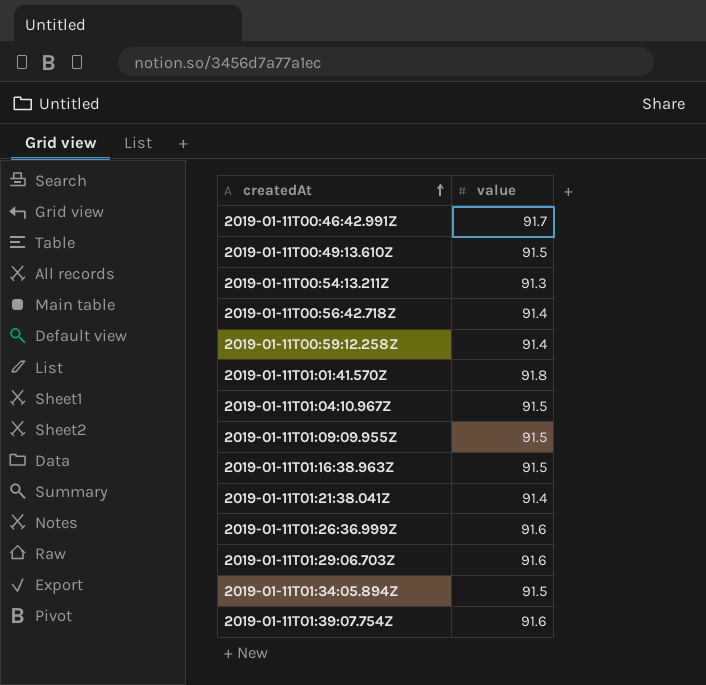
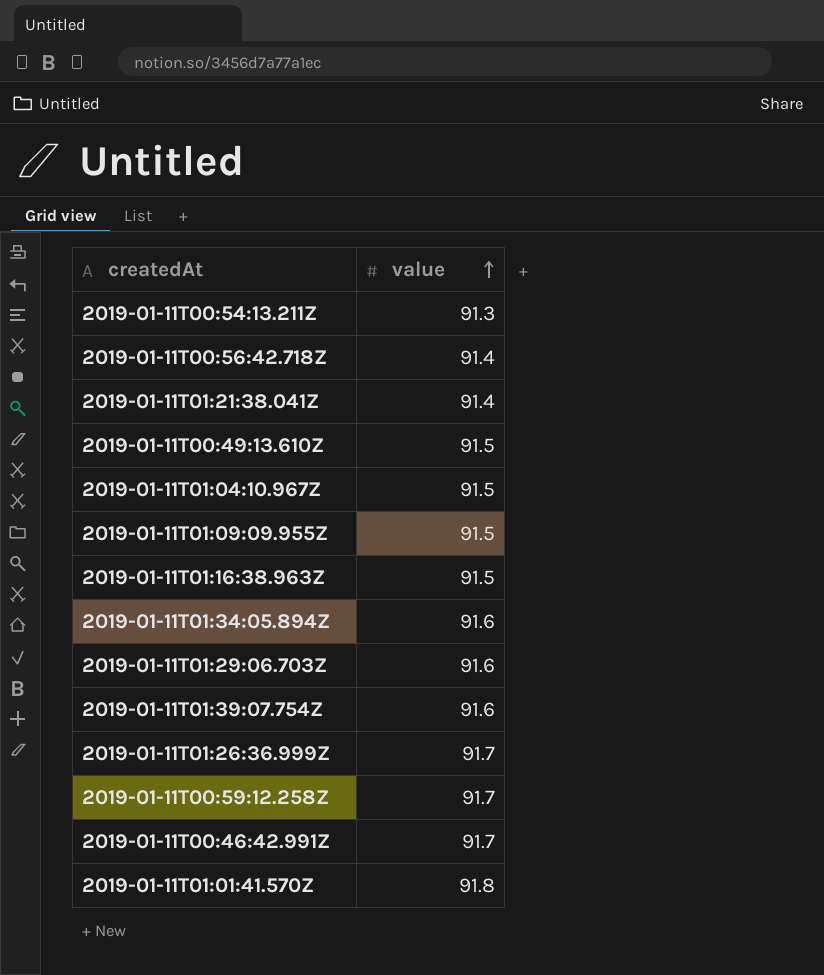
row order: createdAt ascending -> value ascending
2019-01-11T01:34:05.894Z | value: 91.5 -> 91.6
2019-01-11T01:26:36.999Z | value: 91.6 -> 91.7
2019-01-11T00:59:12.258Z | value: 91.4 -> 91.7

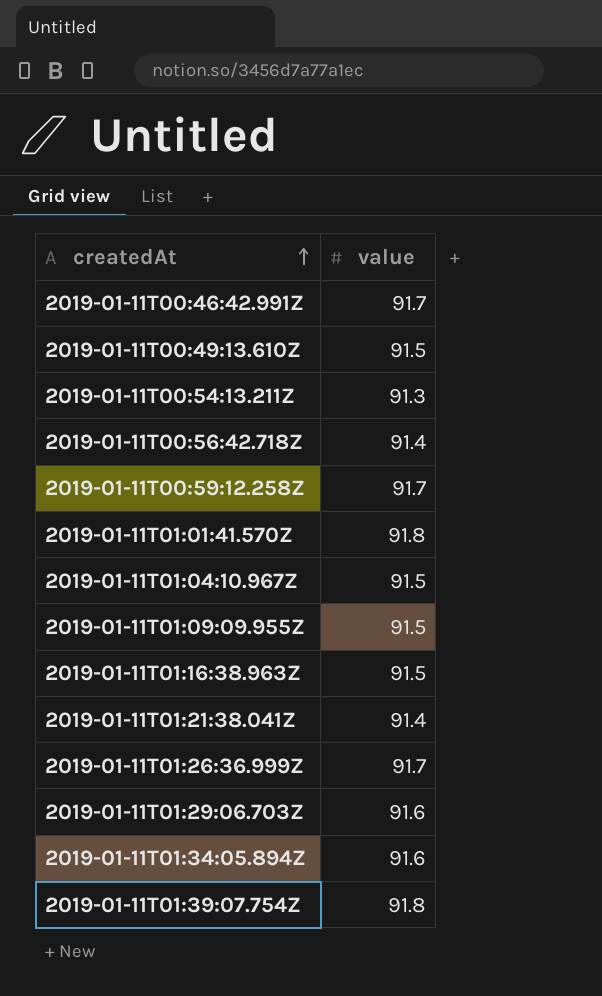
row order: value ascending -> createdAt ascending
2019-01-11T01:39:07.754Z | value: 91.6 -> 91.8

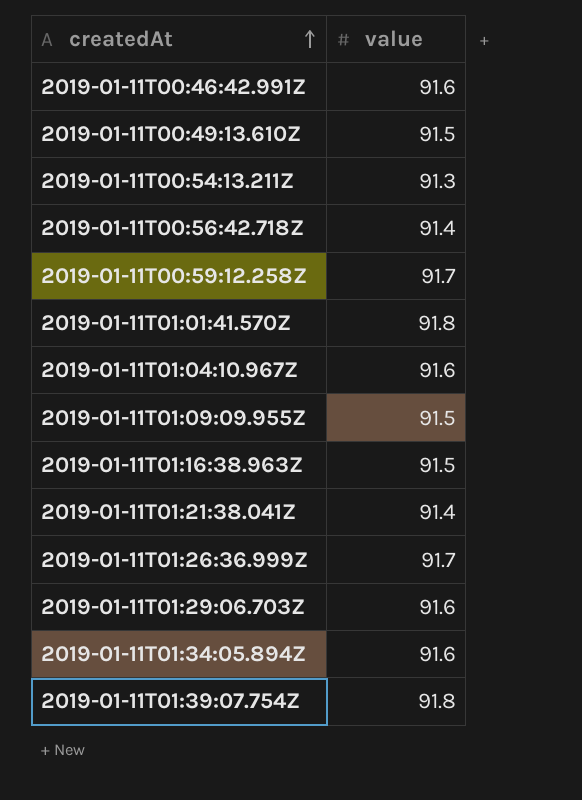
2019-01-11T00:46:42.991Z | value: 91.7 -> 91.6
2019-01-11T01:04:10.967Z | value: 91.5 -> 91.6

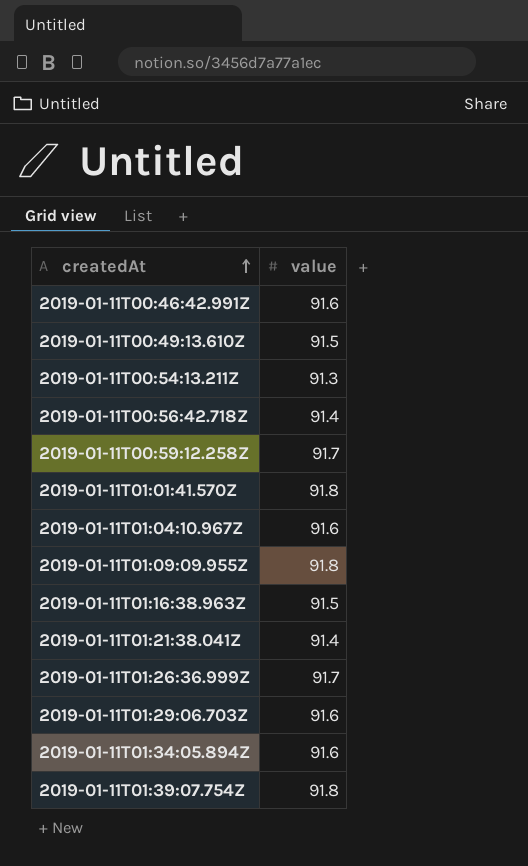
2019-01-11T01:09:09.955Z | value: 91.5 -> 91.8

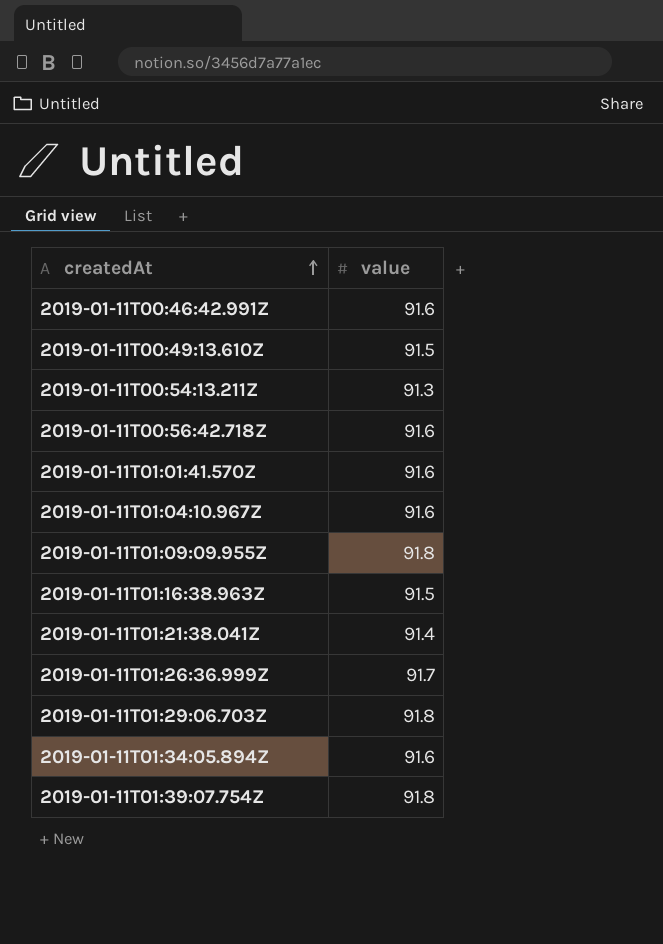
row 2019-01-11T00:59:12.258Z: 91.7 -> none
2019-01-11T00:56:42.718Z | value: 91.4 -> 91.6
2019-01-11T01:01:41.570Z | value: 91.8 -> 91.6
2019-01-11T01:29:06.703Z | value: 91.6 -> 91.8

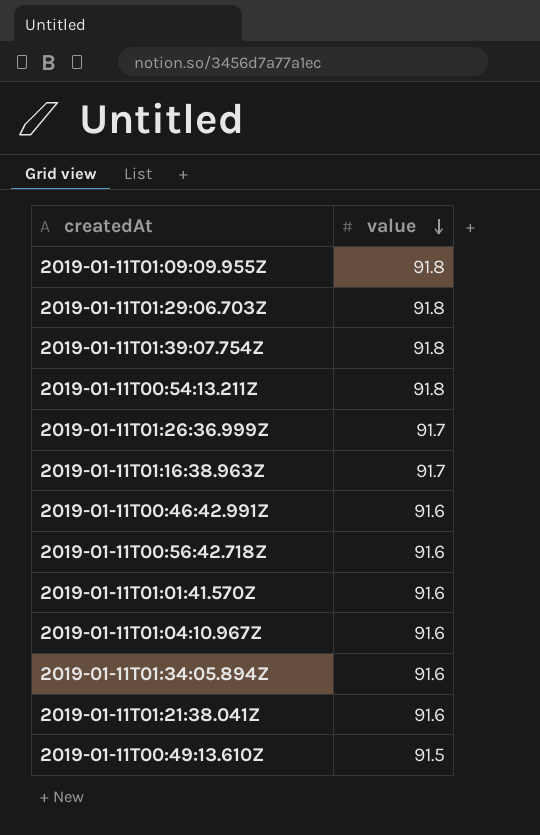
row order: createdAt ascending -> value descending
2019-01-11T00:54:13.211Z | value: 91.3 -> 91.8
2019-01-11T01:16:38.963Z | value: 91.5 -> 91.7
2019-01-11T01:21:38.041Z | value: 91.4 -> 91.6

